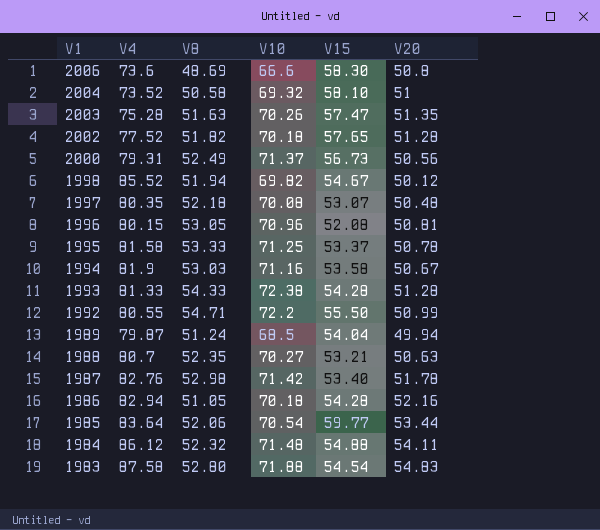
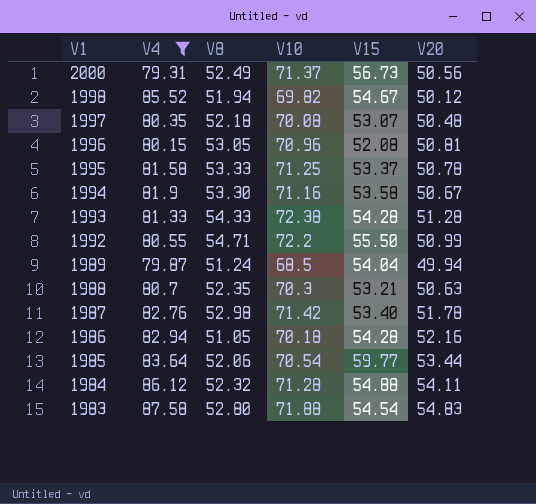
filter: none -> V4 >= 79.31
1994 | V8: 53.03 -> 53.30
1988 | V10: 70.27 -> 70.3
1984 | V10: 71.48 -> 71.28

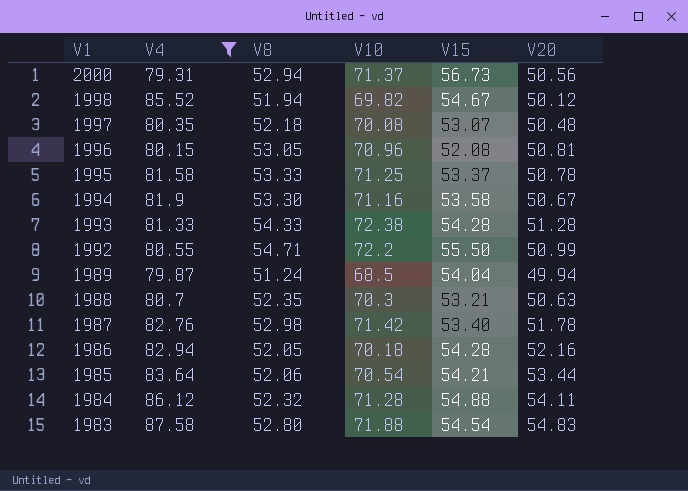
2000 | V8: 52.49 -> 52.94
1986 | V8: 51.05 -> 52.05
1985 | V15: 59.77 -> 54.21

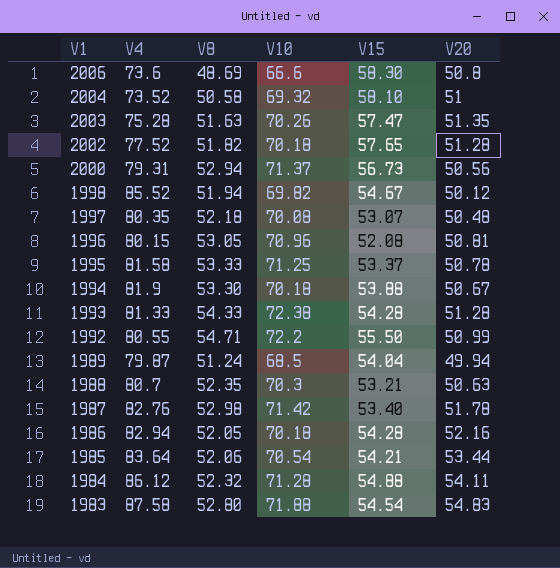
filter: V4 >= 79.31 -> none
1994 | V10: 71.16 -> 70.18
1994 | V15: 53.58 -> 53.88

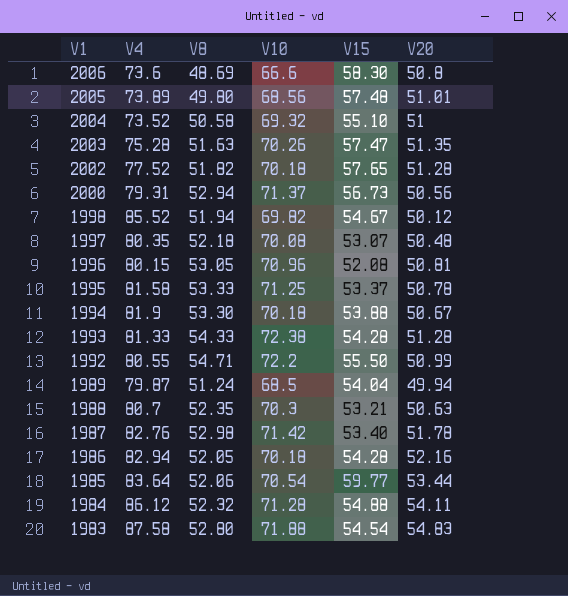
row 2005: none -> 73.89 | 49.80 | 68.56 | 57.48 | 51.01
2004 | V15: 58.10 -> 55.10
1985 | V15: 54.21 -> 59.77

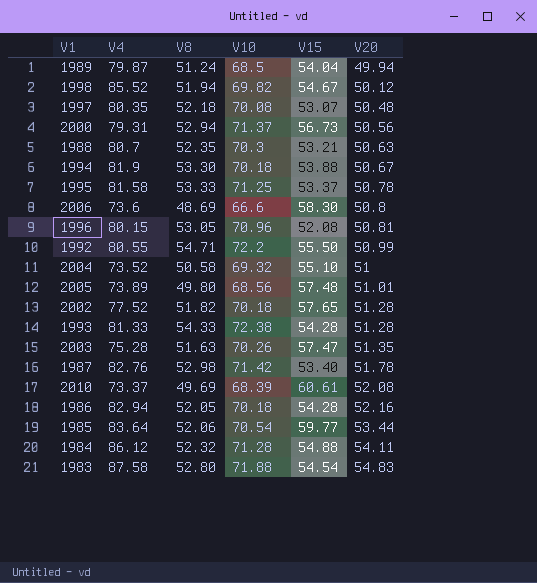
row order: V1 descending -> V20 ascending
row 2010: none -> 73.37 | 49.69 | 68.39 | 60.61 | 52.08

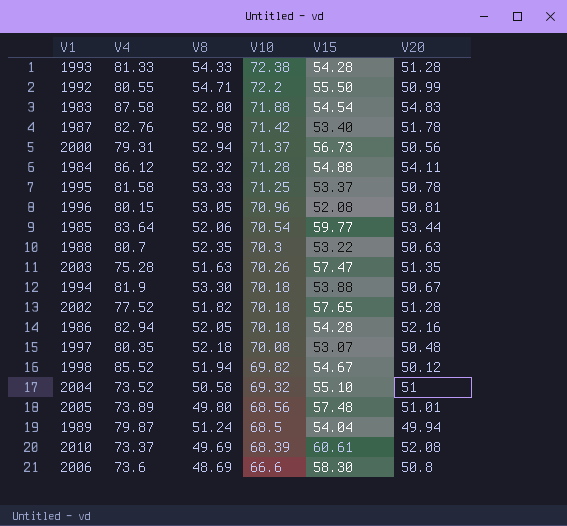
row order: V20 ascending -> V10 descending
1988 | V15: 53.21 -> 53.22

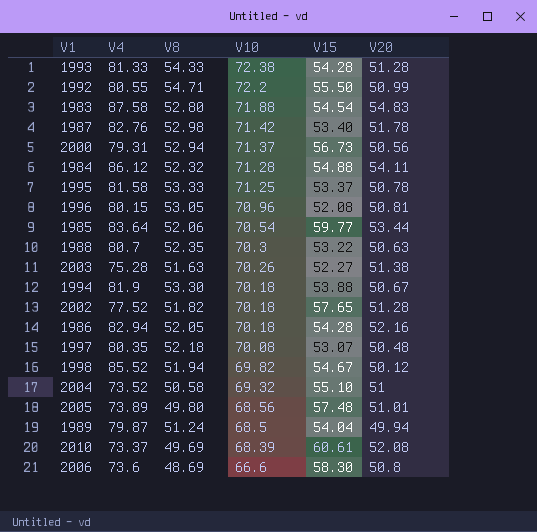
2003 | V15: 57.47 -> 52.27
2003 | V20: 51.35 -> 51.38

